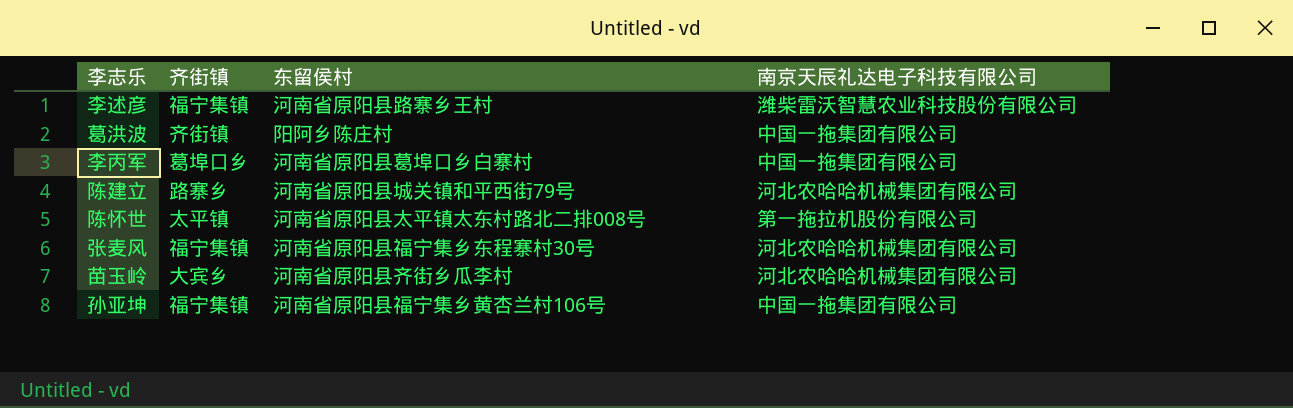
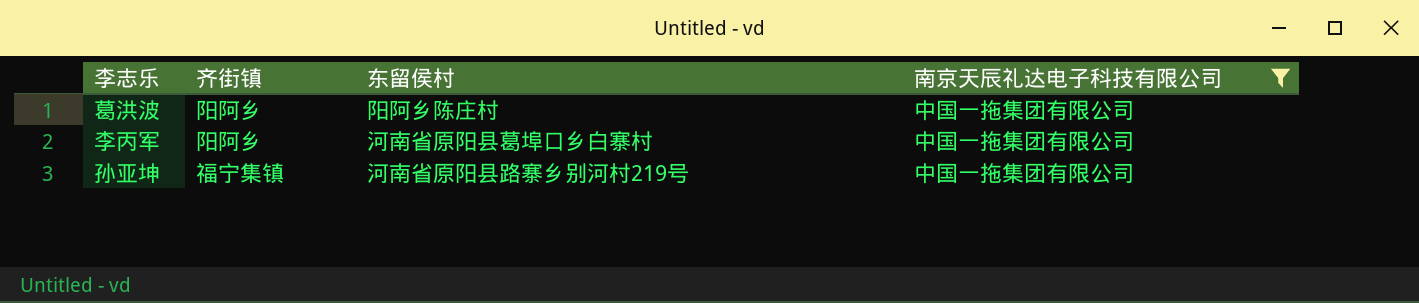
filter: none -> 南京天辰礼达电子科技有限公司 = 中国一拖集团有限公司
葛洪波 | 齐街镇: 齐街镇 -> 阳阿乡
李丙军 | 齐街镇: 葛埠口乡 -> 阳阿乡
孙亚坤 | 东留侯村: 河南省原阳县福宁集乡黄杏兰村106号 -> 河南省原阳县路寨乡别河村219号

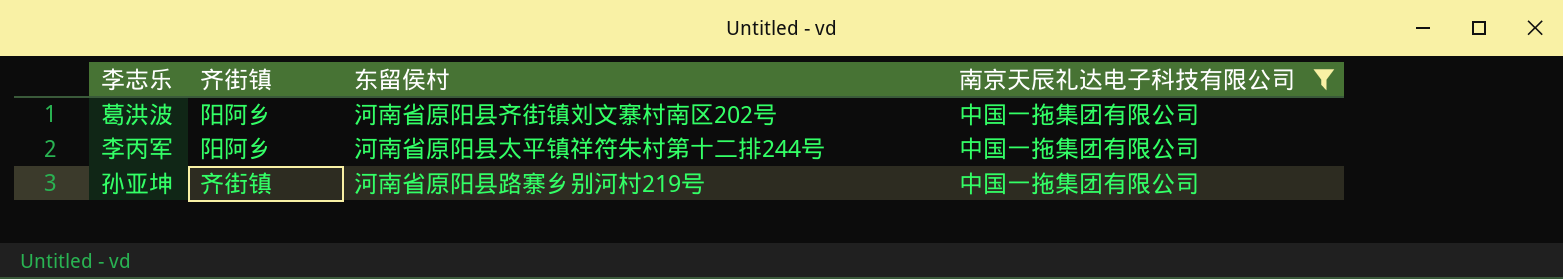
葛洪波 | 东留侯村: 阳阿乡陈庄村 -> 河南省原阳县齐街镇刘文寨村南区202号
李丙军 | 东留侯村: 河南省原阳县葛埠口乡白寨村 -> 河南省原阳县太平镇祥符朱村第十二排244号
孙亚坤 | 齐街镇: 福宁集镇 -> 齐街镇

